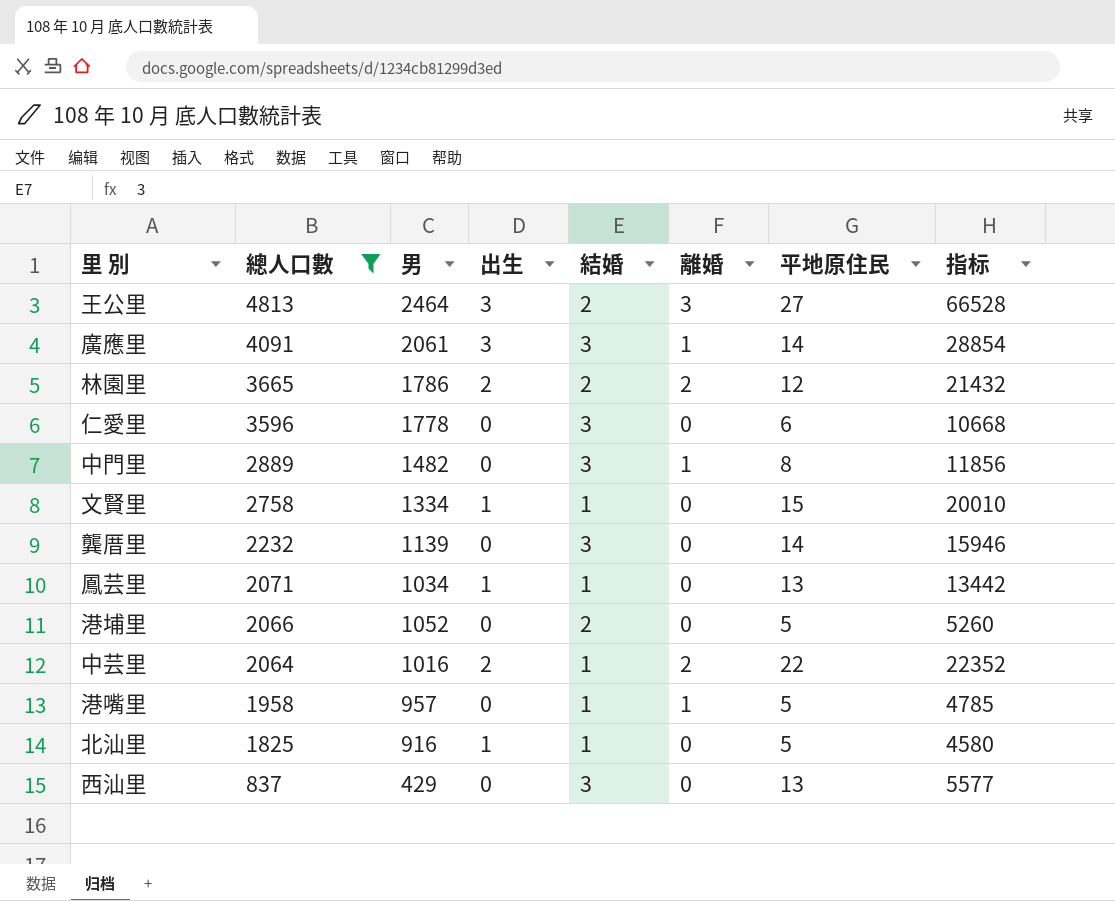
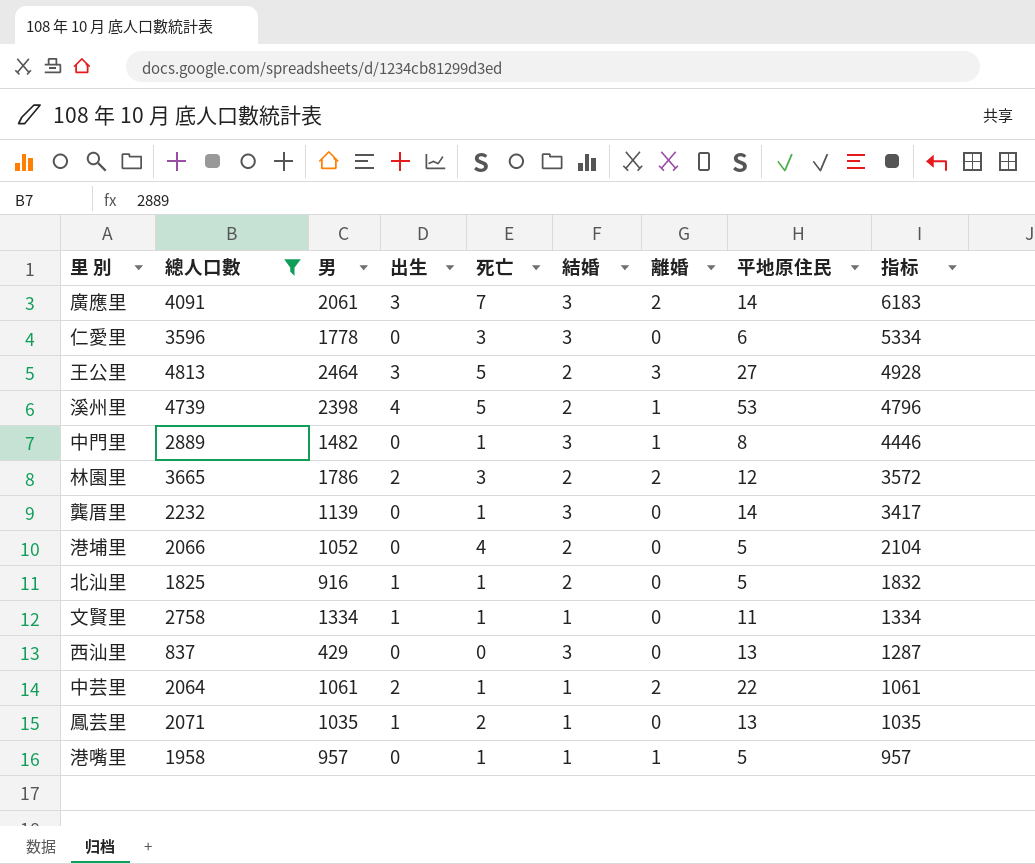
row order: 總人口數 descending -> 指标 descending
column 死亡 | position: none -> 5
column 指标 | formula: [男] * [平地原住民] -> [男] * [結婚]
廣應里 | 離婚: 1 -> 2
row 溪州里: none -> 4739 | 2398 | 4 | 5 | 2 | 1 | 53 | 4796
北汕里 | 結婚: 1 -> 2
文賢里 | 平地原住民: 15 -> 11
中芸里 | 男: 1016 -> 1061
鳳芸里 | 男: 1034 -> 1035

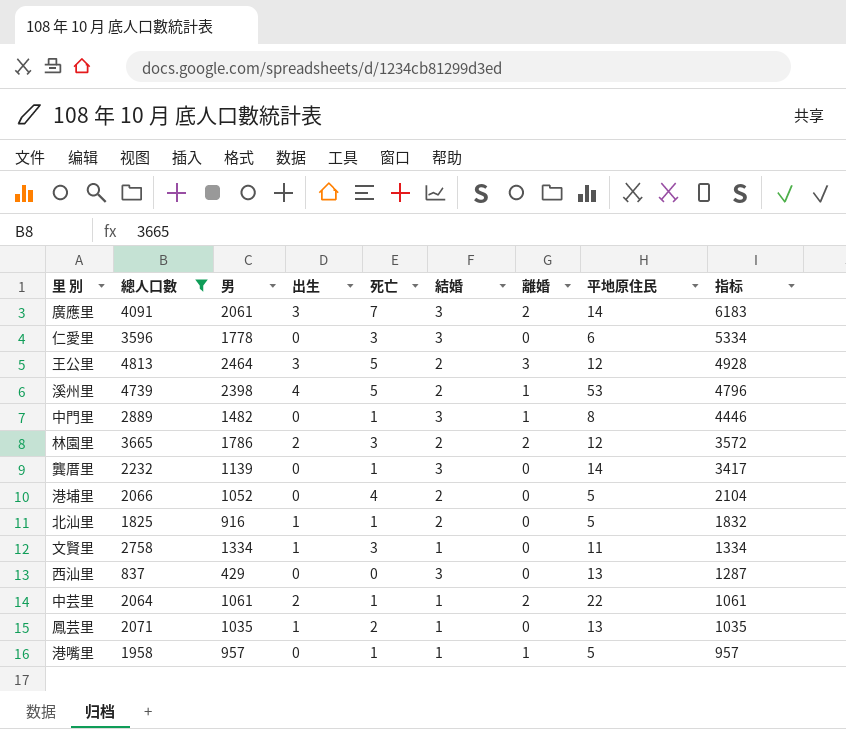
王公里 | 平地原住民: 27 -> 12
文賢里 | 死亡: 1 -> 3

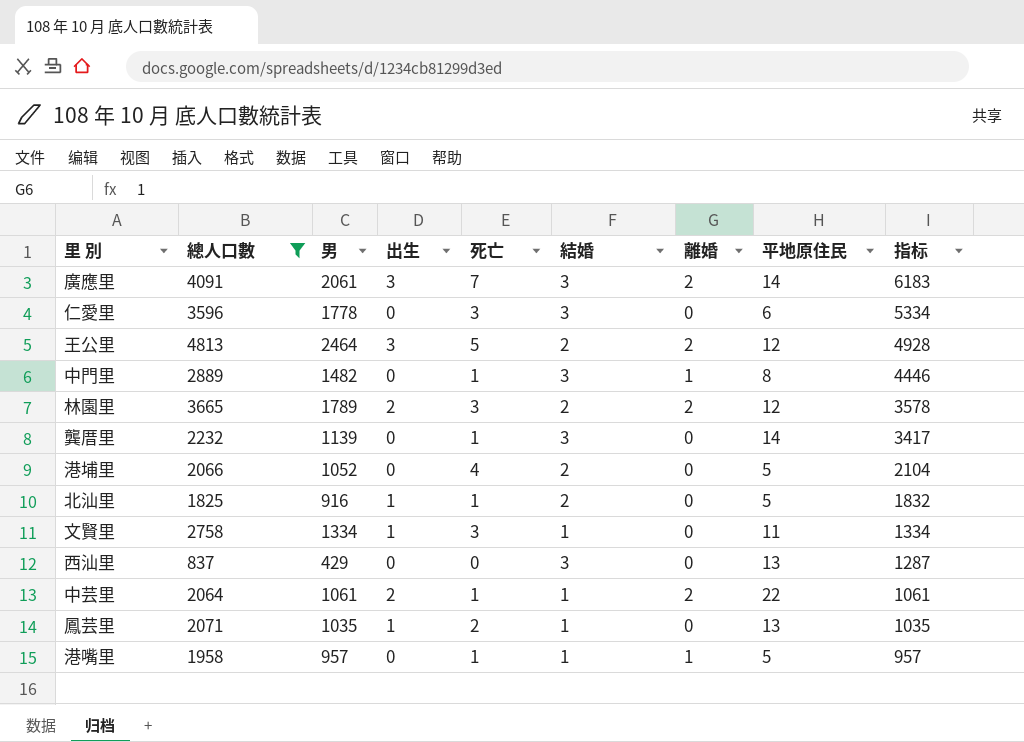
row 溪州里: 4739 | 2398 | 4 | 5 | 2 | 1 | 53 | 4796 -> none
王公里 | 離婚: 3 -> 2
林園里 | 男: 1786 -> 1789
林園里 | 指标: 3572 -> 3578

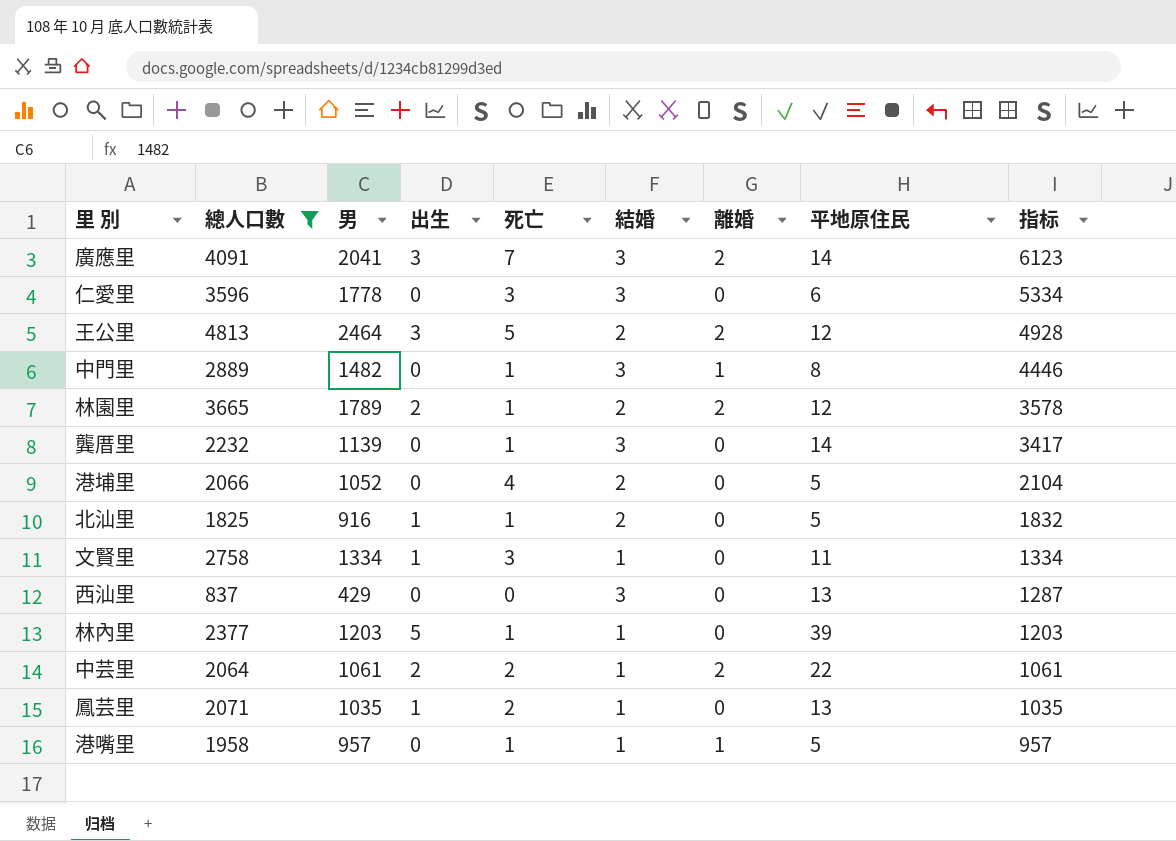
廣應里 | 男: 2061 -> 2041
廣應里 | 指标: 6183 -> 6123
林園里 | 死亡: 3 -> 1
row 林內里: none -> 2377 | 1203 | 5 | 1 | 1 | 0 | 39 | 1203
中芸里 | 死亡: 1 -> 2

